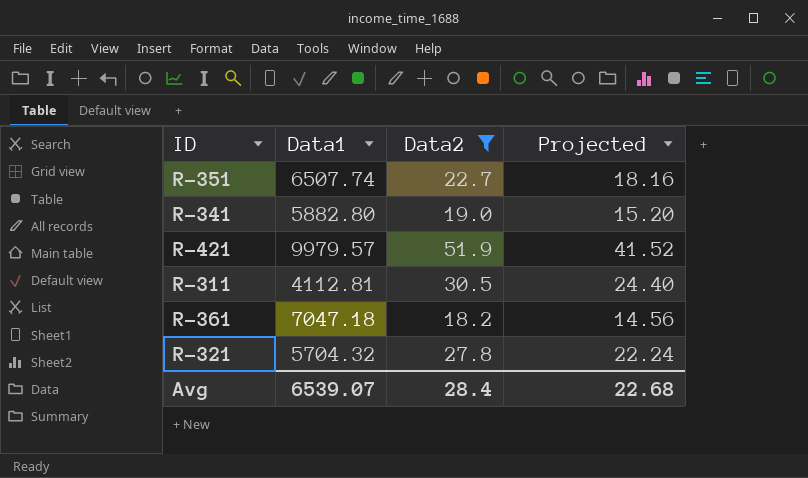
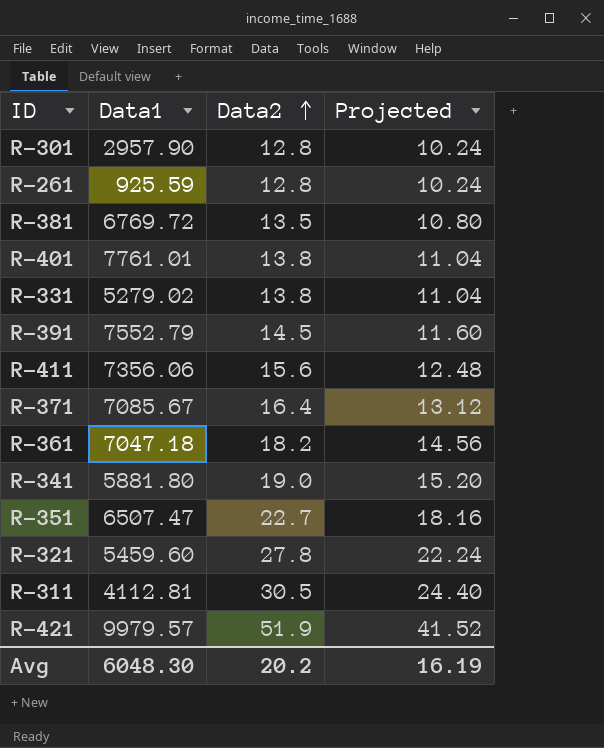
filter: Data2 >= 18.2 -> none
row order: none -> Data2 ascending
R-341 | Data1: 5882.80 -> 5881.80
R-351 | Data1: 6507.74 -> 6507.47
R-321 | Data1: 5704.32 -> 5459.60
Avg | Data1: 6539.07 -> 6048.30
Avg | Data2: 28.4 -> 20.2
Avg | Projected: 22.68 -> 16.19

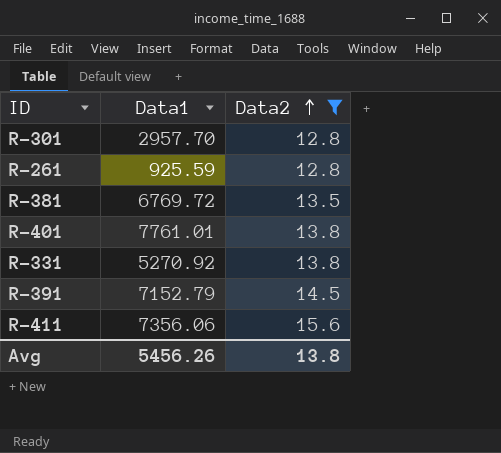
filter: none -> Data2 <= 15.6
column Projected | formula: [Data2] * 0.8 -> none
R-301 | Data1: 2957.90 -> 2957.70
R-331 | Data1: 5279.02 -> 5270.92
R-391 | Data1: 7552.79 -> 7152.79
Avg | Data1: 6048.30 -> 5456.26
Avg | Data2: 20.2 -> 13.8

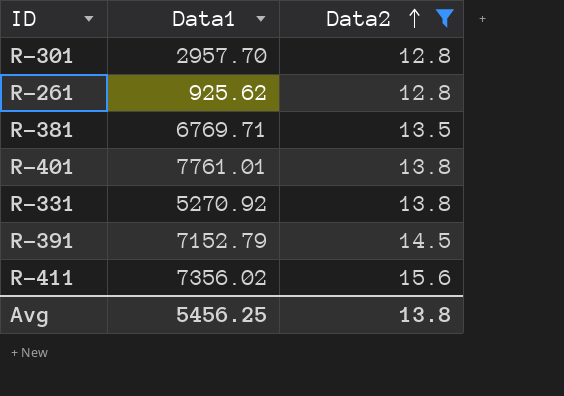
R-261 | Data1: 925.59 -> 925.62
R-381 | Data1: 6769.72 -> 6769.71
R-411 | Data1: 7356.06 -> 7356.02
Avg | Data1: 5456.26 -> 5456.25

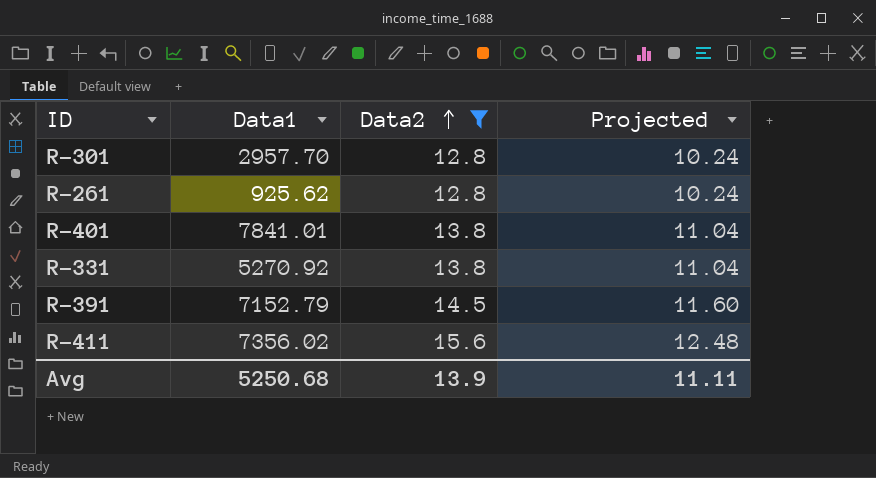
column Projected | formula: none -> [Data2] * 0.8
row R-381: 6769.71 | 13.5 -> none
R-401 | Data1: 7761.01 -> 7841.01
Avg | Data1: 5456.25 -> 5250.68
Avg | Data2: 13.8 -> 13.9

